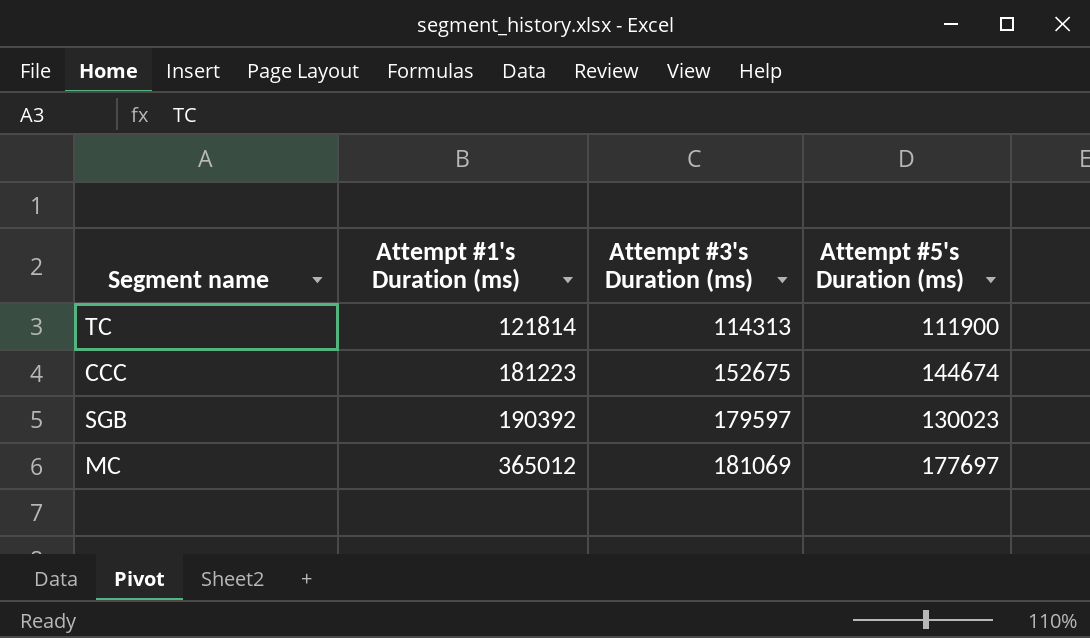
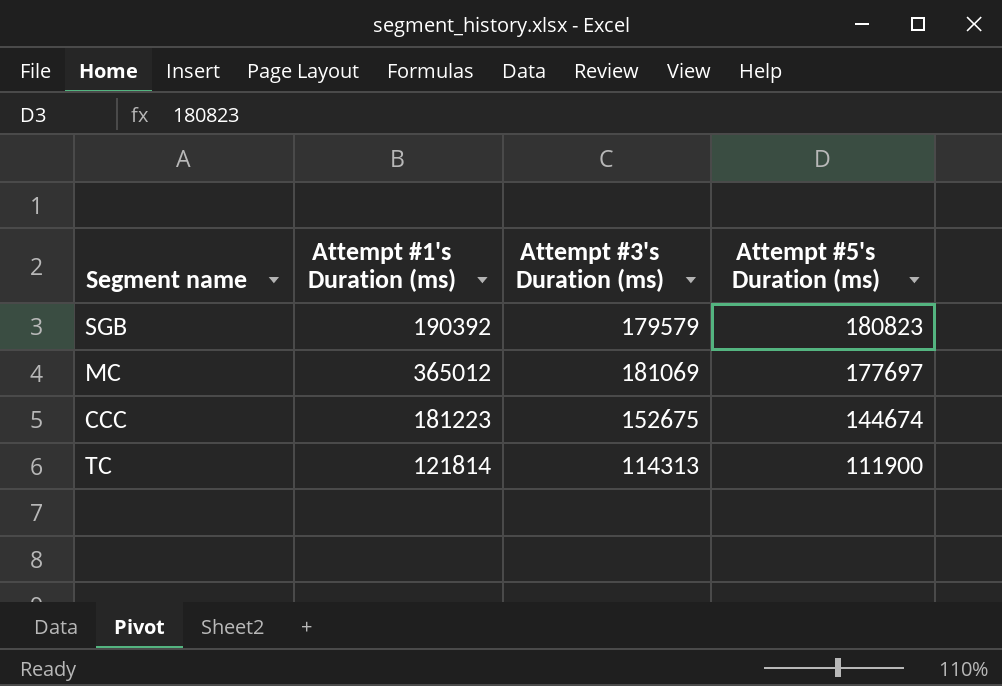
row order: Attempt #1's Duration (ms) ascending -> Attempt #5's Duration (ms) descending
SGB | Attempt #3's Duration (ms): 179597 -> 179579
SGB | Attempt #5's Duration (ms): 130023 -> 180823

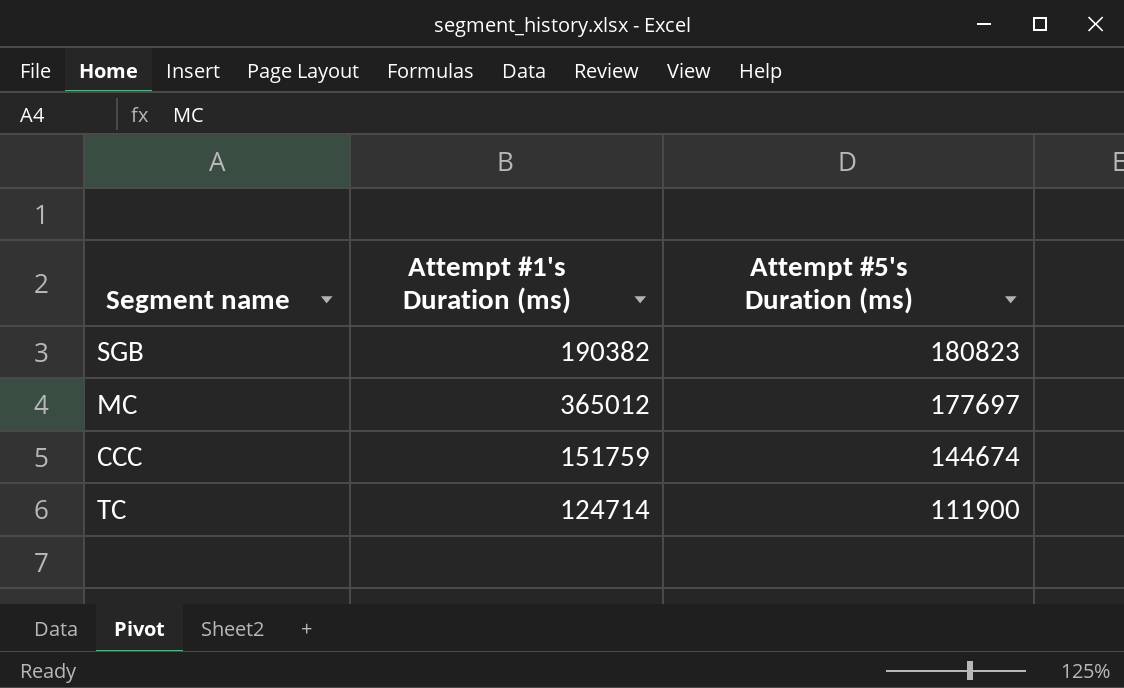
column Attempt #3's Duration (ms) | position: 3 -> none
SGB | Attempt #1's Duration (ms): 190392 -> 190382
CCC | Attempt #1's Duration (ms): 181223 -> 151759
TC | Attempt #1's Duration (ms): 121814 -> 124714

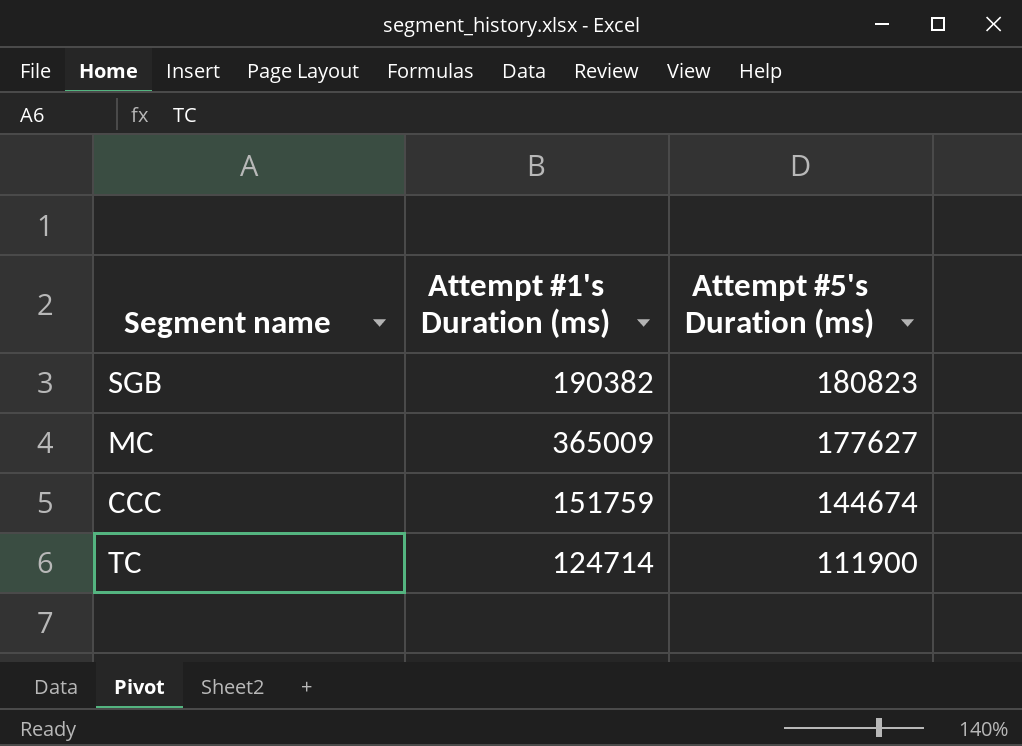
MC | Attempt #1's Duration (ms): 365012 -> 365009
MC | Attempt #5's Duration (ms): 177697 -> 177627

